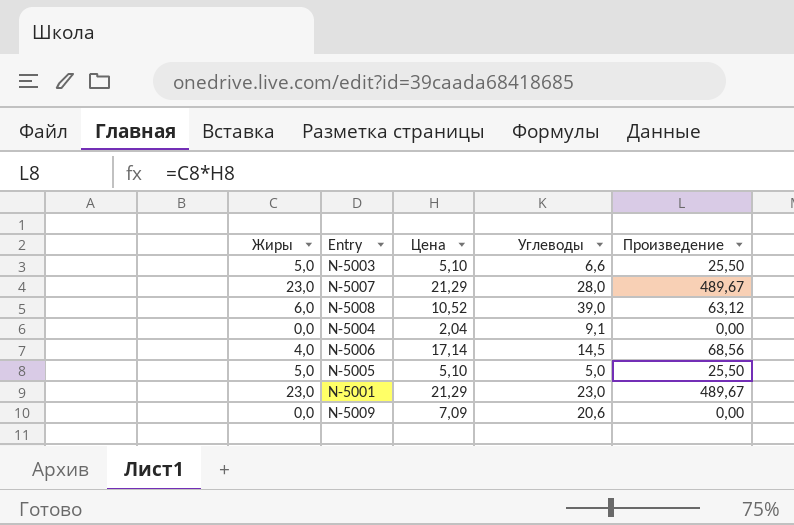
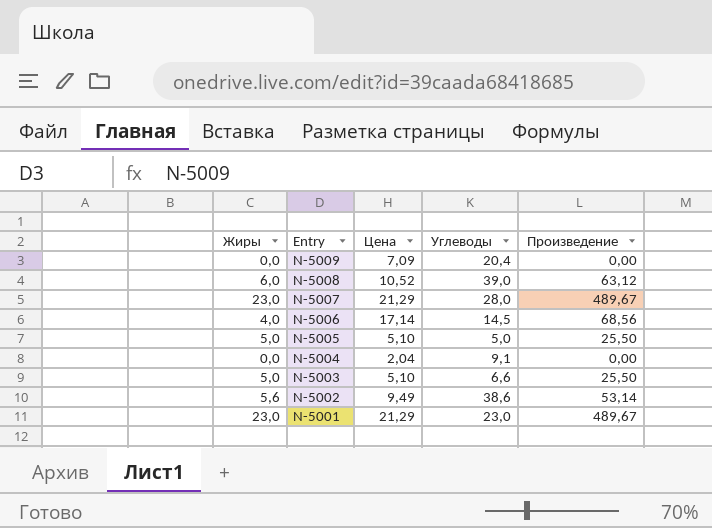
row order: none -> Entry descending
N-5009 | Углеводы: 20,6 -> 20,4
row N-5002: none -> 5,6 | 9,49 | 38,6 | 53,14

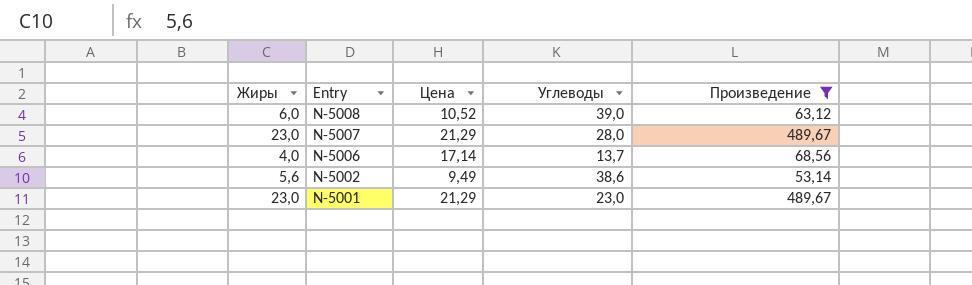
filter: none -> Произведение >= 53,14
N-5006 | Углеводы: 14,5 -> 13,7

